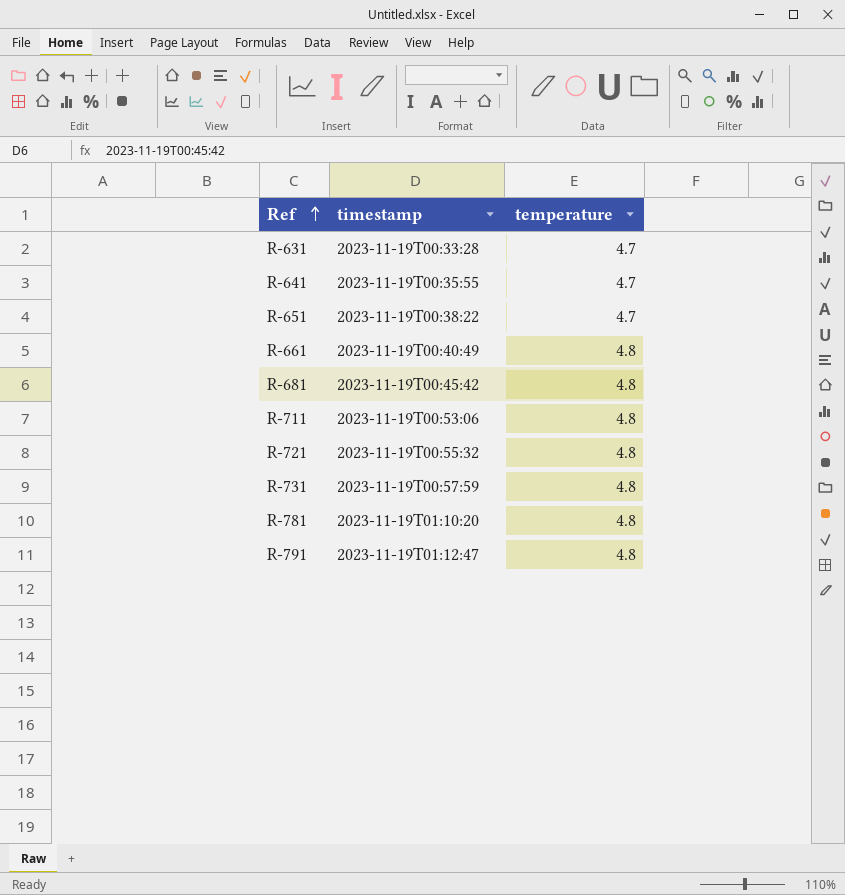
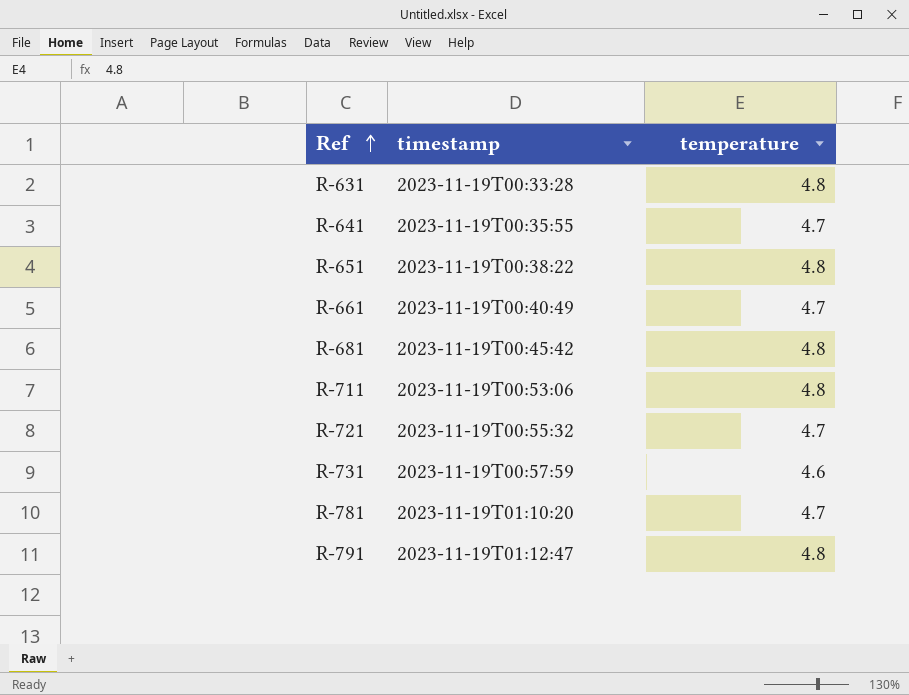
R-631 | temperature: 4.7 -> 4.8
R-651 | temperature: 4.7 -> 4.8
R-661 | temperature: 4.8 -> 4.7
R-721 | temperature: 4.8 -> 4.7
R-731 | temperature: 4.8 -> 4.6
R-781 | temperature: 4.8 -> 4.7

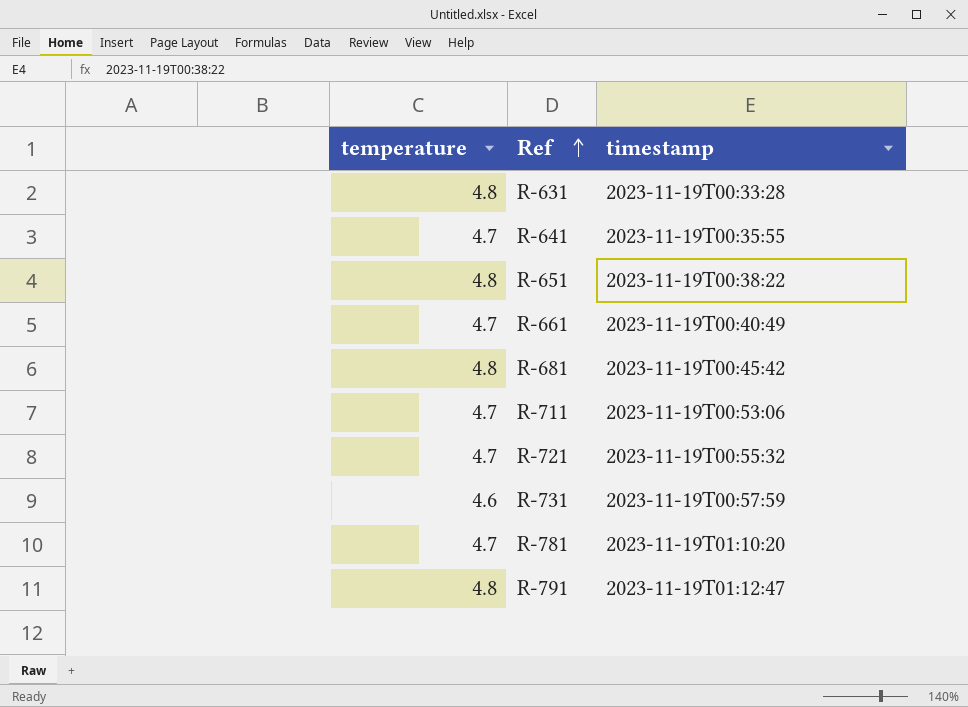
column temperature | position: 3 -> 1
R-711 | temperature: 4.8 -> 4.7

